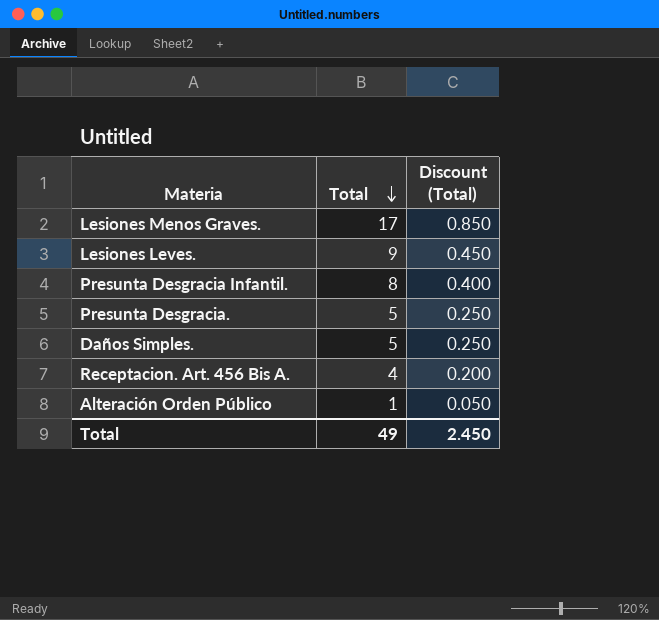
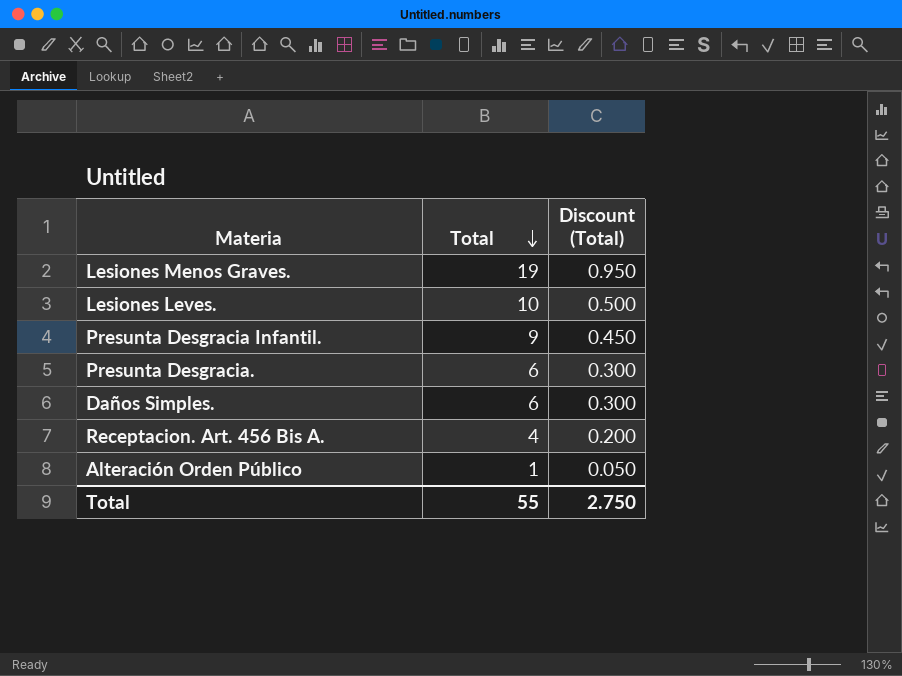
Lesiones Menos Graves. | Total: 17 -> 19
Lesiones Menos Graves. | Discount (Total): 0.850 -> 0.950
Lesiones Leves. | Total: 9 -> 10
Lesiones Leves. | Discount (Total): 0.450 -> 0.500
Presunta Desgracia Infantil. | Total: 8 -> 9
Presunta Desgracia Infantil. | Discount (Total): 0.400 -> 0.450
Presunta Desgracia. | Total: 5 -> 6
Presunta Desgracia. | Discount (Total): 0.250 -> 0.300
Daños Simples. | Total: 5 -> 6
Daños Simples. | Discount (Total): 0.250 -> 0.300
Total | Total: 49 -> 55
Total | Discount (Total): 2.450 -> 2.750

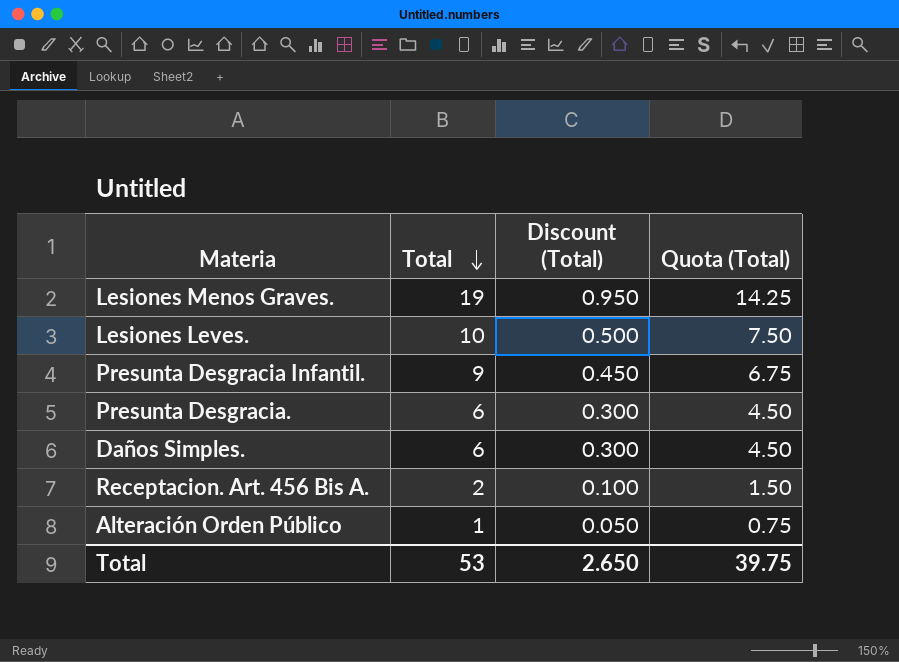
column Quota (Total) | formula: none -> [Total] * 0.75
Receptacion. Art. 456 Bis A. | Total: 4 -> 2
Receptacion. Art. 456 Bis A. | Discount (Total): 0.200 -> 0.100
Total | Total: 55 -> 53
Total | Discount (Total): 2.750 -> 2.650

